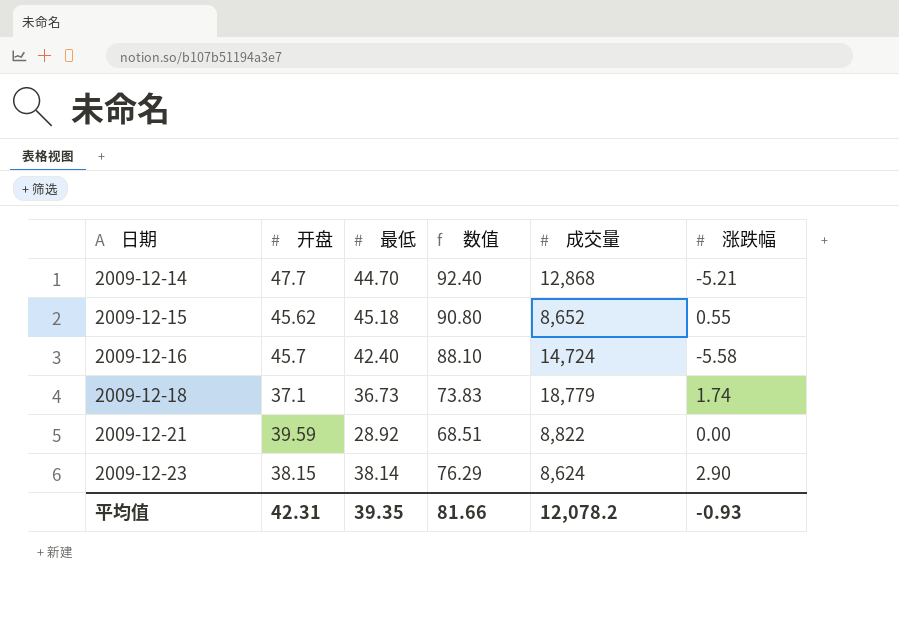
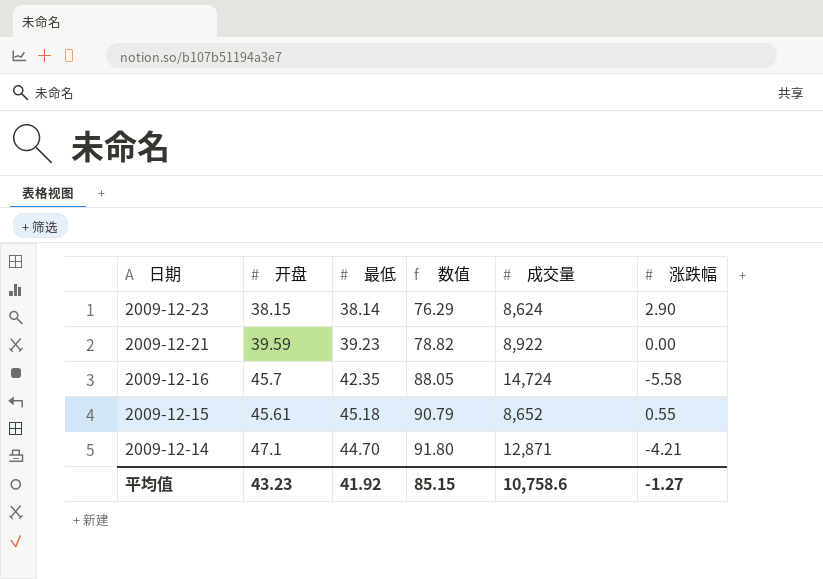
row order: 日期 ascending -> 日期 descending
row 2009-12-18: 37.1 | 36.73 | 73.83 | 18,779 | 1.74 -> none
2009-12-21 | 最低: 28.92 -> 39.23
2009-12-21 | 数值: 68.51 -> 78.82
2009-12-21 | 成交量: 8,822 -> 8,922
2009-12-16 | 最低: 42.40 -> 42.35
2009-12-16 | 数值: 88.10 -> 88.05
2009-12-15 | 开盘: 45.62 -> 45.61
2009-12-15 | 数值: 90.80 -> 90.79
2009-12-14 | 开盘: 47.7 -> 47.1
2009-12-14 | 数值: 92.40 -> 91.80
2009-12-14 | 成交量: 12,868 -> 12,871
2009-12-14 | 涨跌幅: -5.21 -> -4.21
平均值 | 开盘: 42.31 -> 43.23
平均值 | 最低: 39.35 -> 41.92
平均值 | 数值: 81.66 -> 85.15
平均值 | 成交量: 12,078.2 -> 10,758.6
平均值 | 涨跌幅: -0.93 -> -1.27

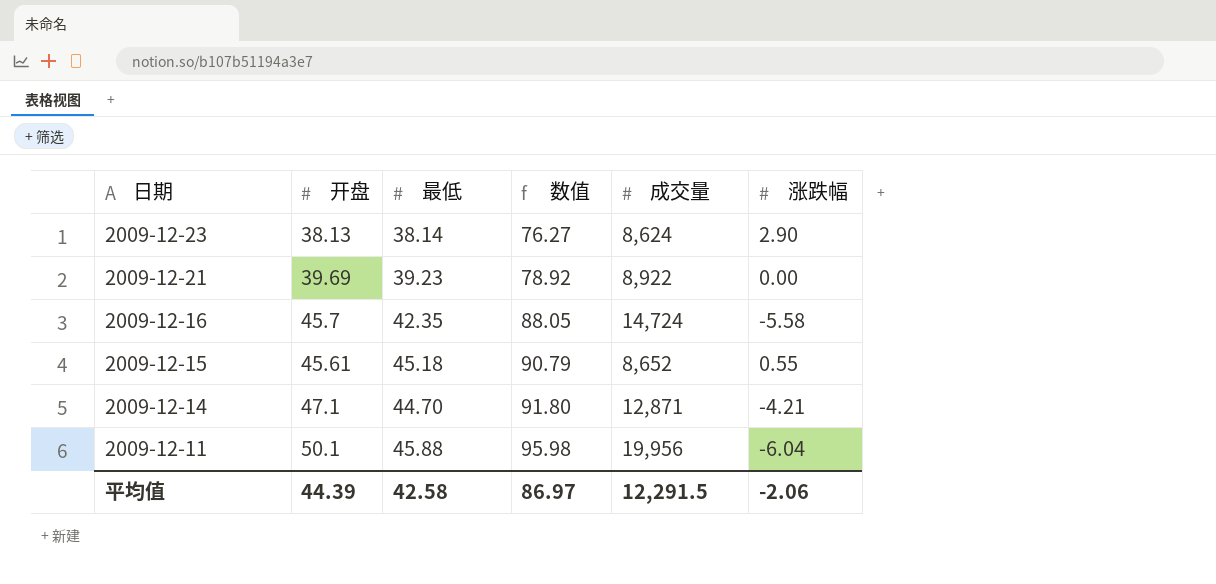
2009-12-23 | 开盘: 38.15 -> 38.13
2009-12-23 | 数值: 76.29 -> 76.27
2009-12-21 | 开盘: 39.59 -> 39.69
2009-12-21 | 数值: 78.82 -> 78.92
row 2009-12-11: none -> 50.1 | 45.88 | 95.98 | 19,956 | -6.04
平均值 | 开盘: 43.23 -> 44.39
平均值 | 最低: 41.92 -> 42.58
平均值 | 数值: 85.15 -> 86.97
平均值 | 成交量: 10,758.6 -> 12,291.5
平均值 | 涨跌幅: -1.27 -> -2.06

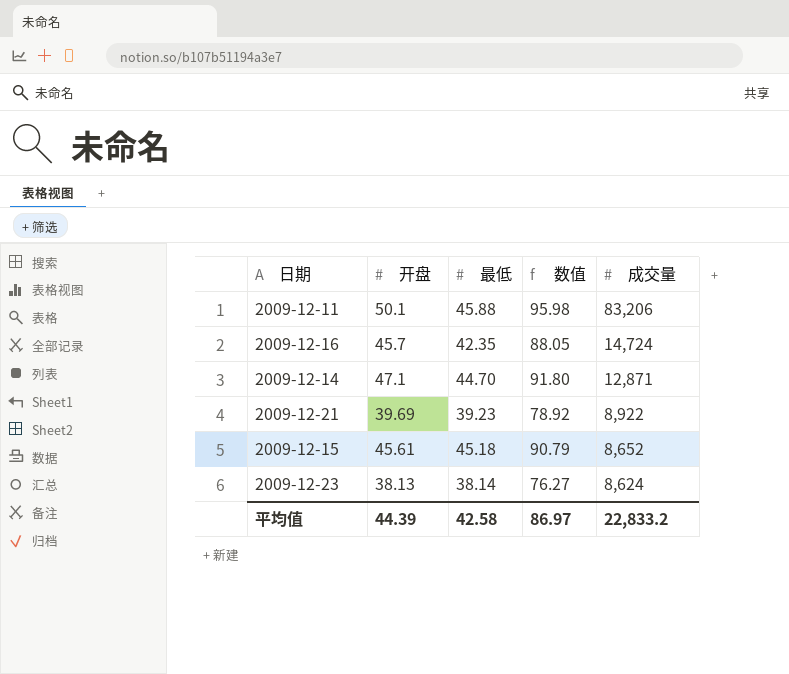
row order: 日期 descending -> 成交量 descending
column 涨跌幅 | position: 6 -> none
2009-12-11 | 成交量: 19,956 -> 83,206
平均值 | 成交量: 12,291.5 -> 22,833.2

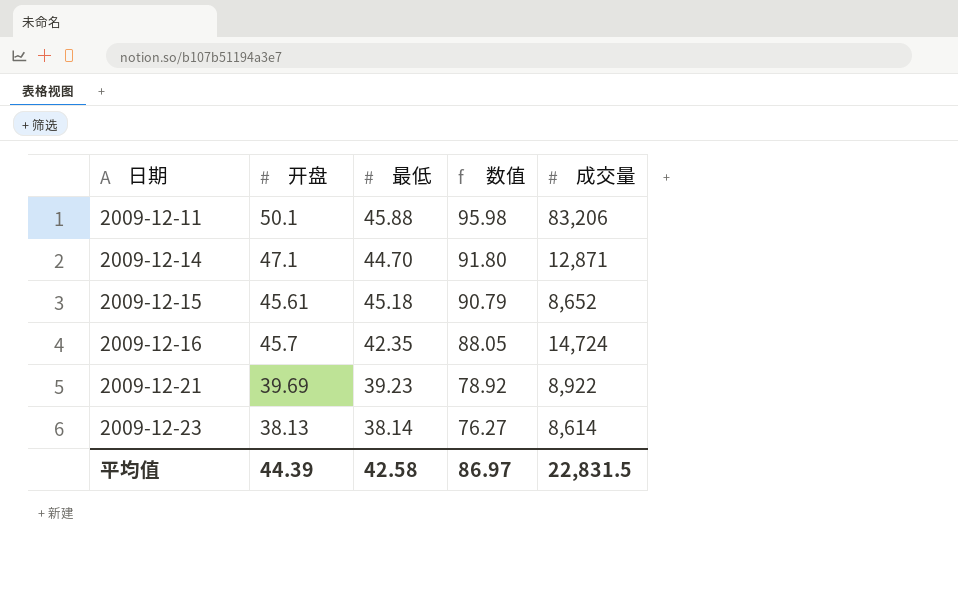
row order: 成交量 descending -> 日期 ascending
2009-12-23 | 成交量: 8,624 -> 8,614
平均值 | 成交量: 22,833.2 -> 22,831.5

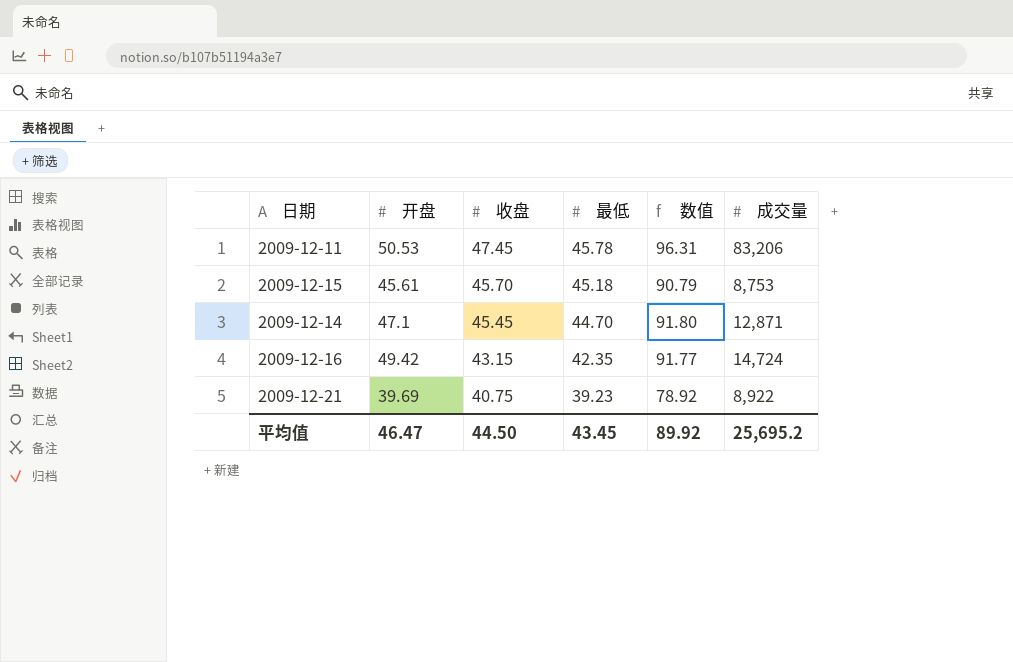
row order: 日期 ascending -> 收盘 descending
column 收盘 | position: none -> 3
row 2009-12-23: 38.13 | 38.14 | 76.27 | 8,614 -> none
2009-12-11 | 开盘: 50.1 -> 50.53
2009-12-11 | 最低: 45.88 -> 45.78
2009-12-11 | 数值: 95.98 -> 96.31
2009-12-15 | 成交量: 8,652 -> 8,753
2009-12-16 | 开盘: 45.7 -> 49.42
2009-12-16 | 数值: 88.05 -> 91.77
平均值 | 开盘: 44.39 -> 46.47
平均值 | 最低: 42.58 -> 43.45
平均值 | 数值: 86.97 -> 89.92
平均值 | 成交量: 22,831.5 -> 25,695.2

